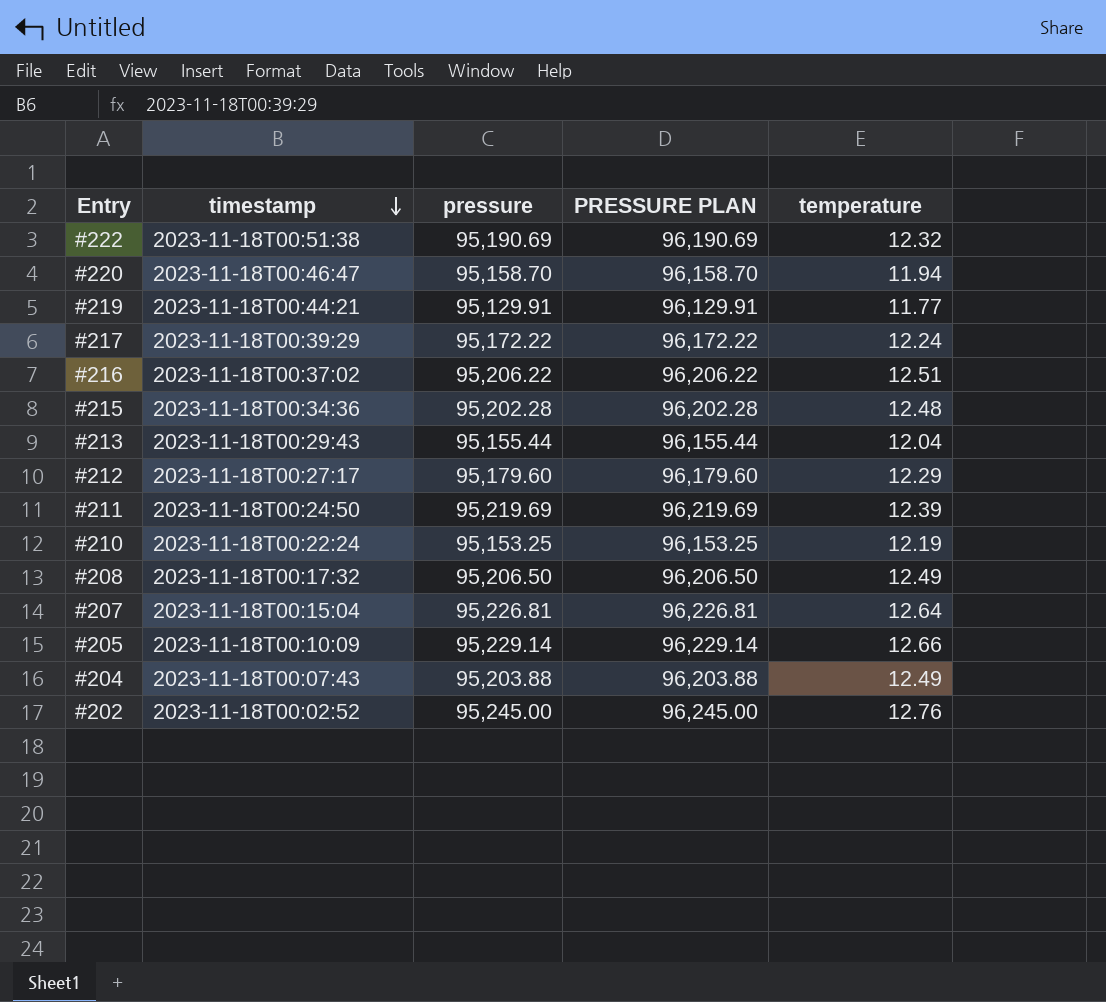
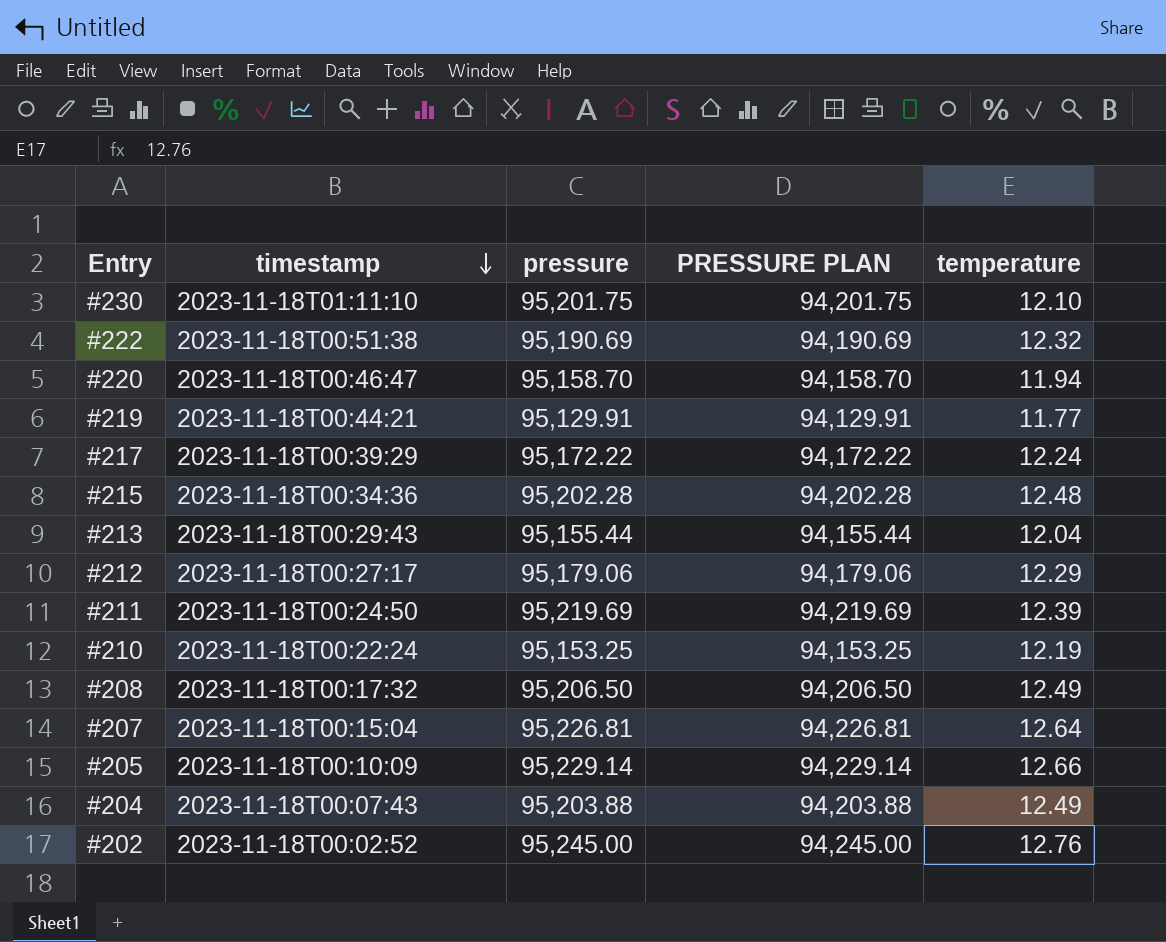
column PRESSURE PLAN | formula: [pressure] + 1000 -> [pressure] - 1000
row #216: 2023-11-18T00:37:02 | 95,206.22 | 96,206.22 | 12.51 -> none
row #230: none -> 2023-11-18T01:11:10 | 95,201.75 | 94,201.75 | 12.10
#212 | pressure: 95,179.60 -> 95,179.06

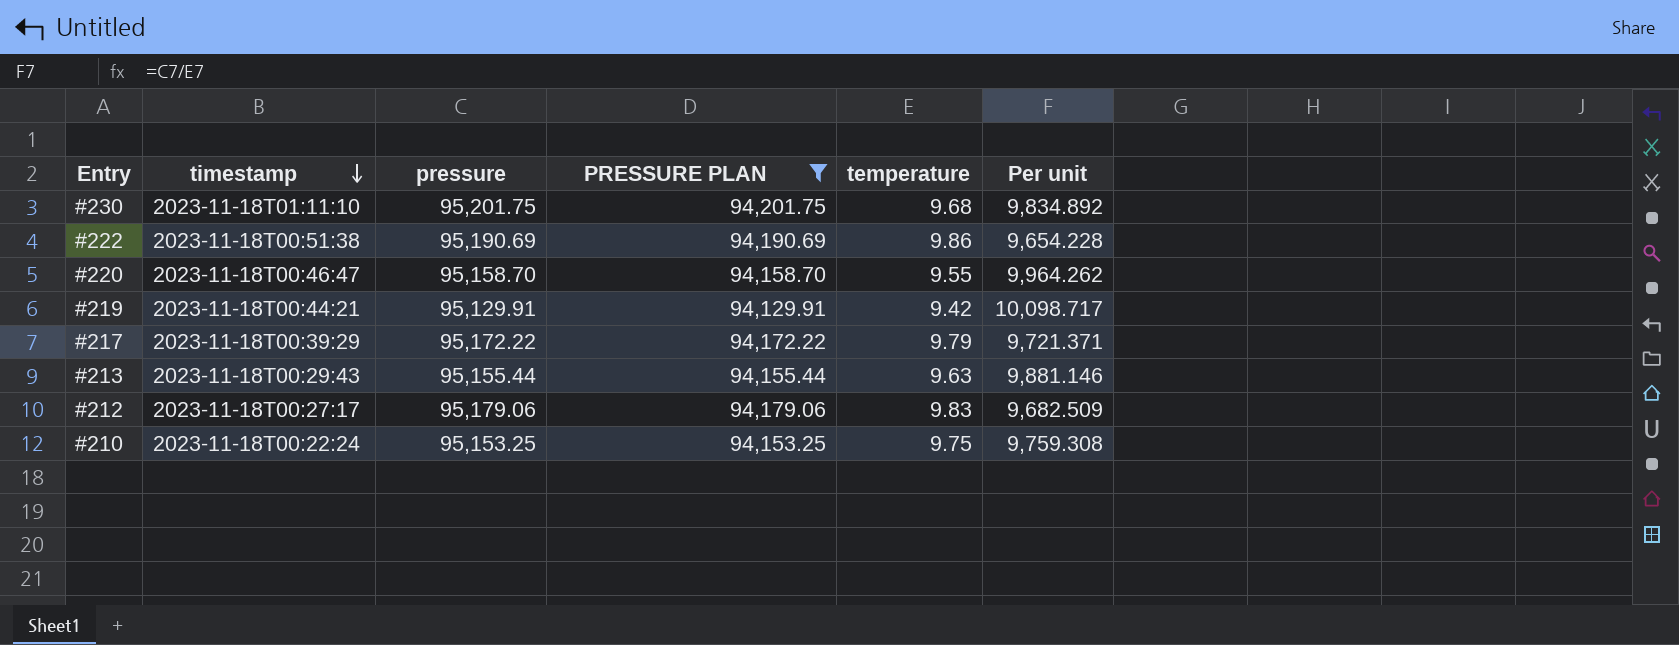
filter: none -> PRESSURE PLAN <= 94,201.75
column Per unit | formula: none -> [pressure] / [temperature]
#230 | temperature: 12.10 -> 9.68
#222 | temperature: 12.32 -> 9.86
#220 | temperature: 11.94 -> 9.55
#219 | temperature: 11.77 -> 9.42
#217 | temperature: 12.24 -> 9.79
#213 | temperature: 12.04 -> 9.63
#212 | temperature: 12.29 -> 9.83
#210 | temperature: 12.19 -> 9.75

